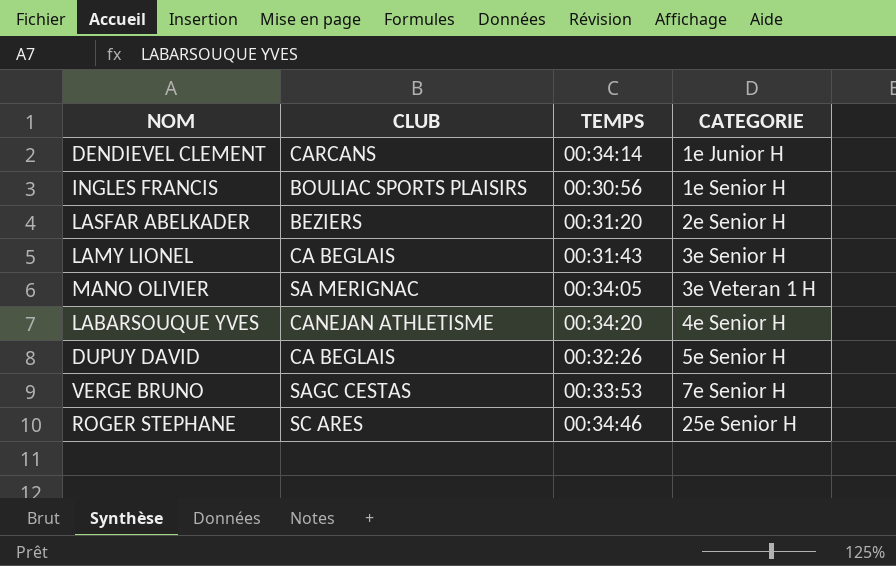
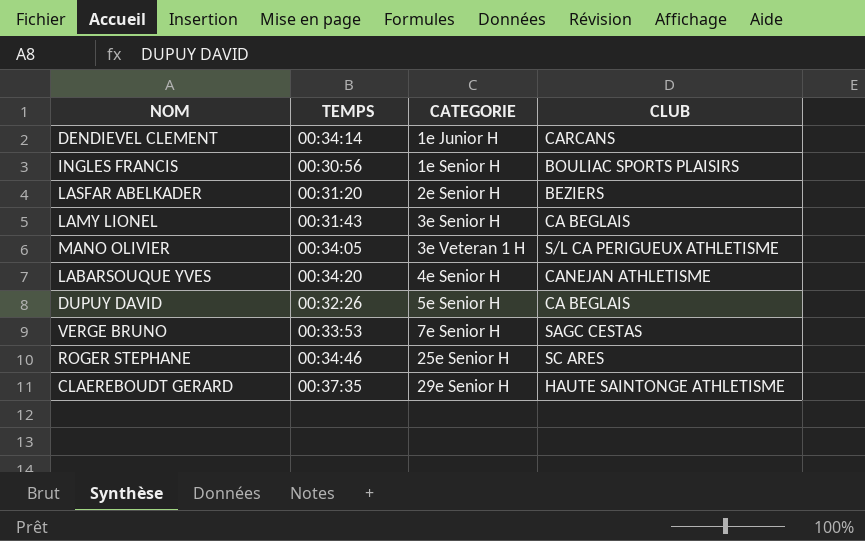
column CLUB | position: 2 -> 4
MANO OLIVIER | CLUB: SA MERIGNAC -> S/L CA PERIGUEUX ATHLETISME
row CLAEREBOUDT GERARD: none -> 00:37:35 | 29e Senior H | HAUTE SAINTONGE ATHLETISME

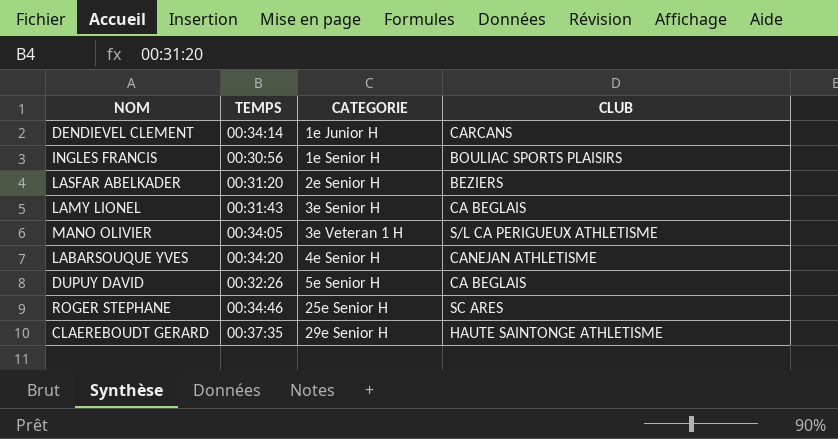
row VERGE BRUNO: 00:33:53 | 7e Senior H | SAGC CESTAS -> none

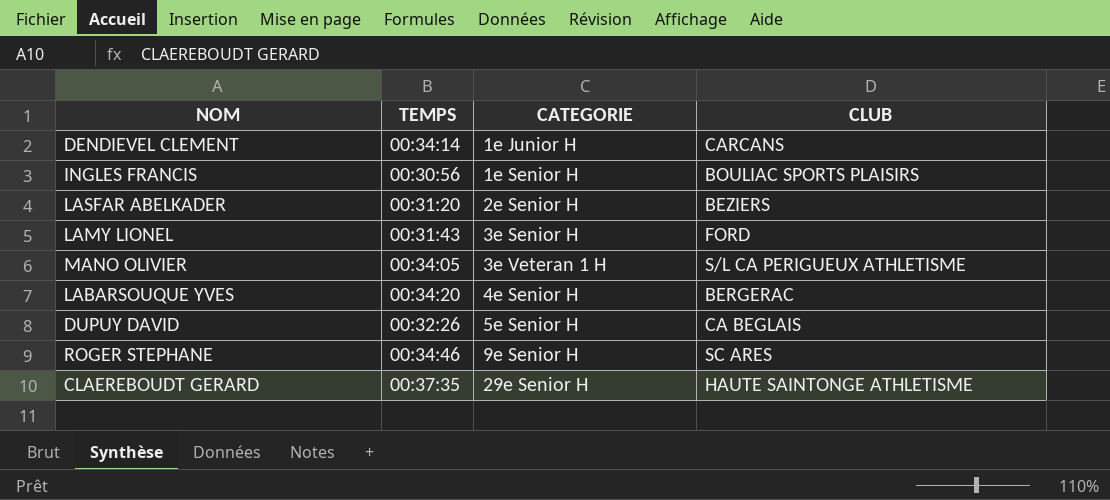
LAMY LIONEL | CLUB: CA BEGLAIS -> FORD
LABARSOUQUE YVES | CLUB: CANEJAN ATHLETISME -> BERGERAC
ROGER STEPHANE | CATEGORIE: 25e Senior H -> 9e Senior H

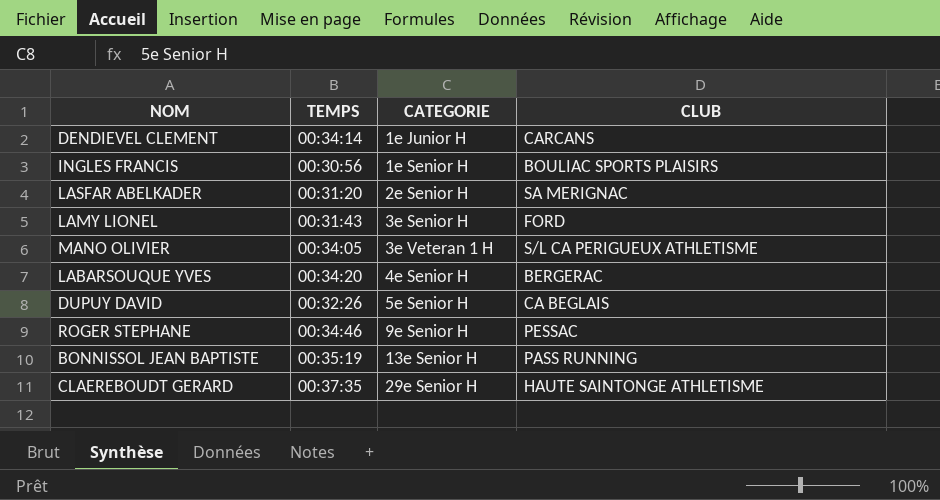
LASFAR ABELKADER | CLUB: BEZIERS -> SA MERIGNAC
ROGER STEPHANE | CLUB: SC ARES -> PESSAC
row BONNISSOL JEAN BAPTISTE: none -> 00:35:19 | 13e Senior H | PASS RUNNING

